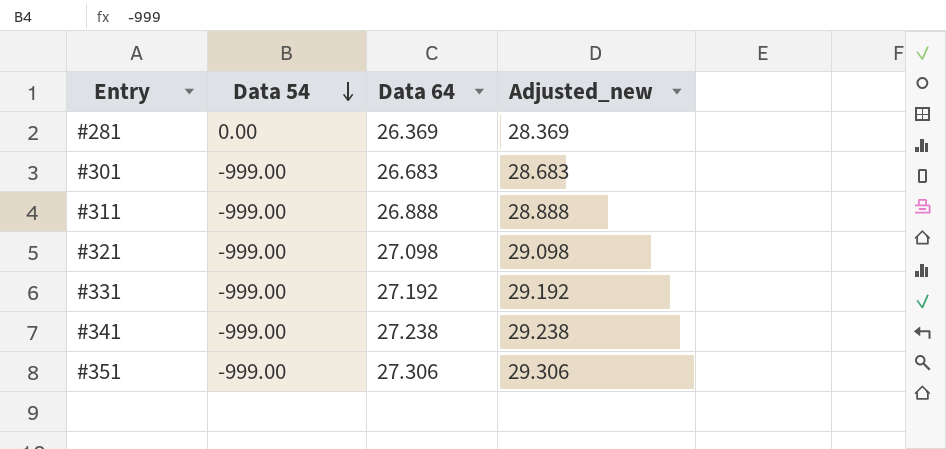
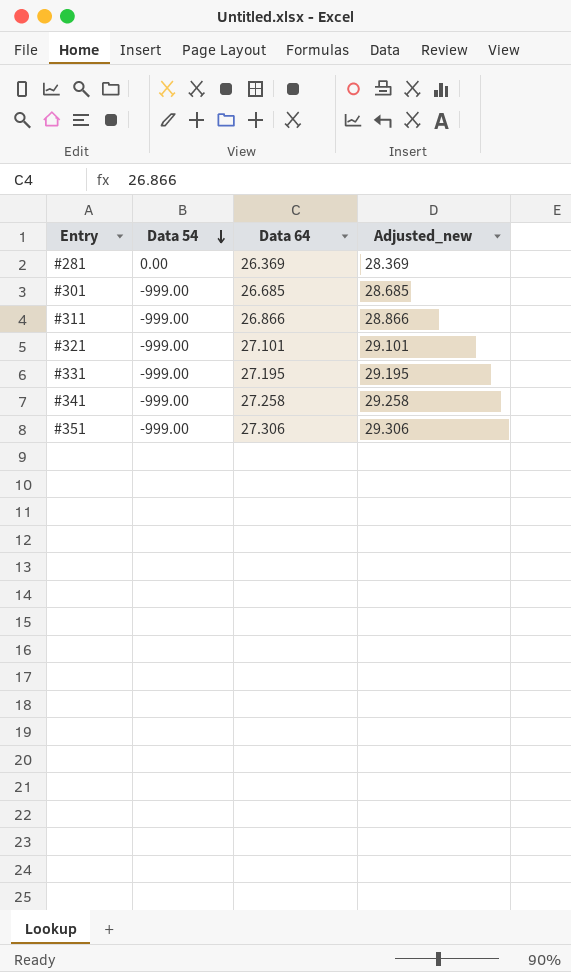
#301 | Data 64: 26.683 -> 26.685
#301 | Adjusted_new: 28.683 -> 28.685
#311 | Data 64: 26.888 -> 26.866
#311 | Adjusted_new: 28.888 -> 28.866
#321 | Data 64: 27.098 -> 27.101
#321 | Adjusted_new: 29.098 -> 29.101
#331 | Data 64: 27.192 -> 27.195
#331 | Adjusted_new: 29.192 -> 29.195
#341 | Data 64: 27.238 -> 27.258
#341 | Adjusted_new: 29.238 -> 29.258

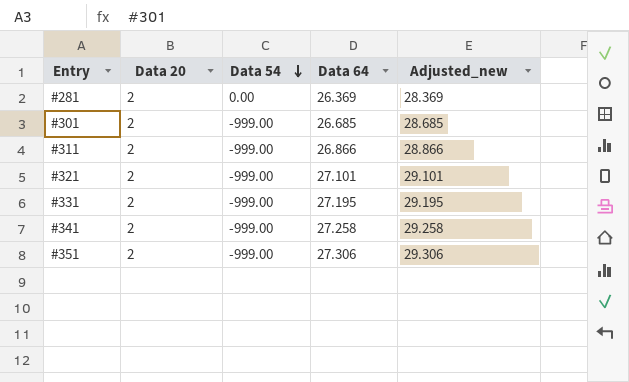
column Data 20 | position: none -> 2

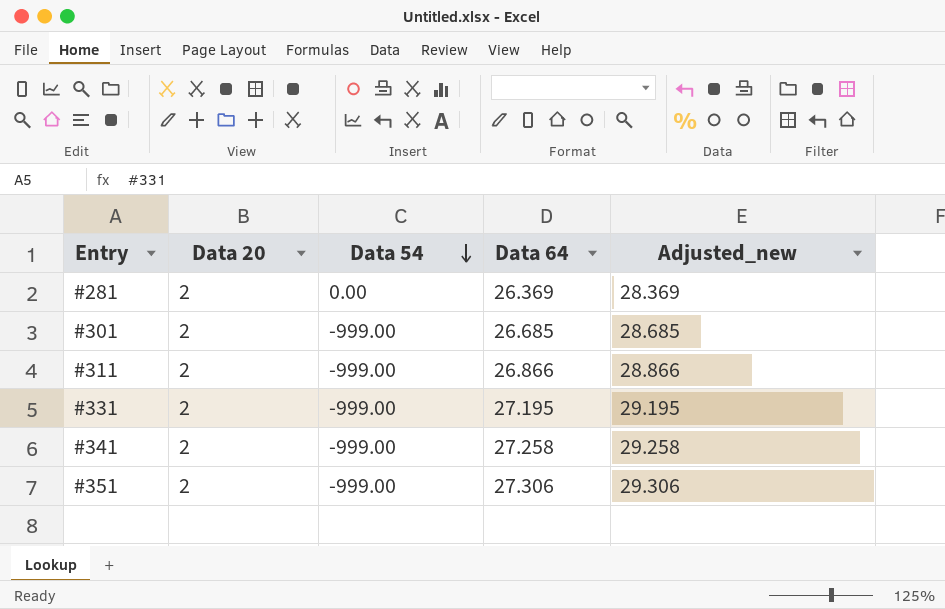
row #321: 2 | -999.00 | 27.101 | 29.101 -> none

